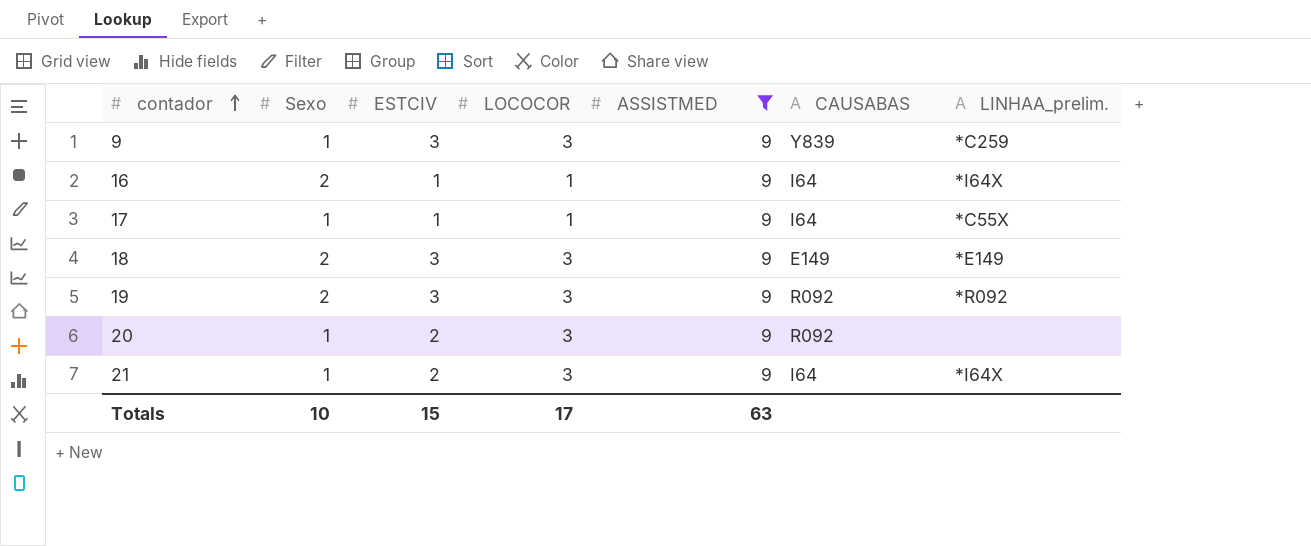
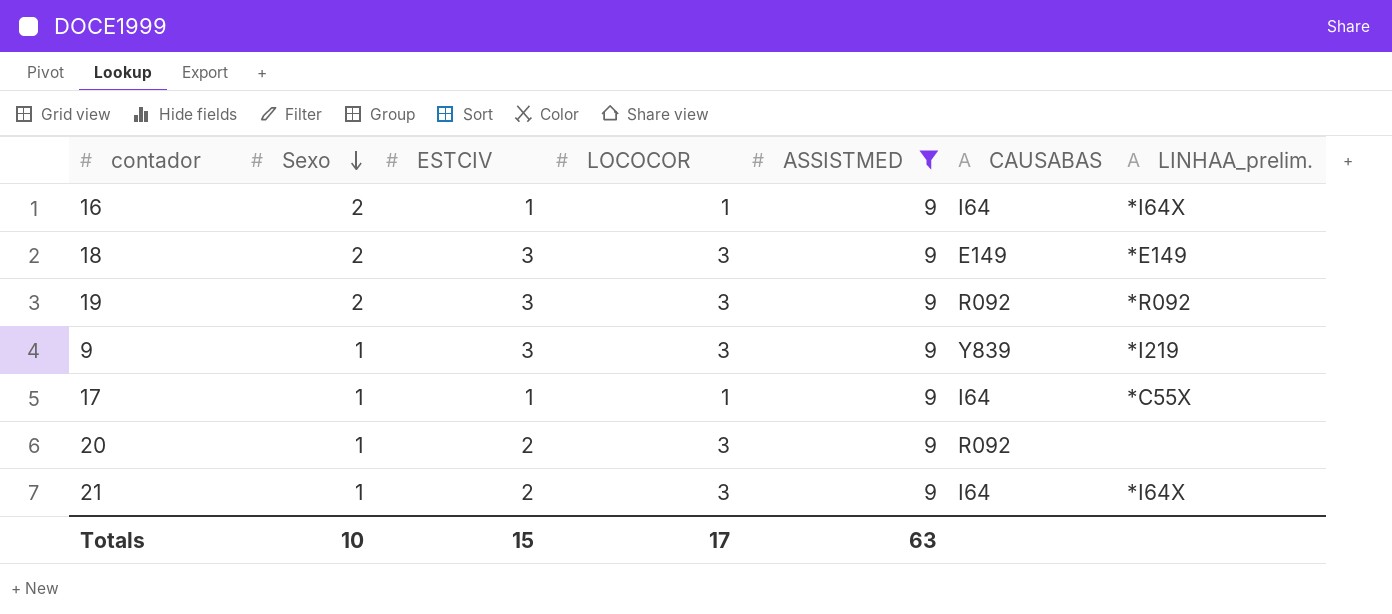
row order: contador ascending -> Sexo descending
9 | LINHAA_prelim.: *C259 -> *I219

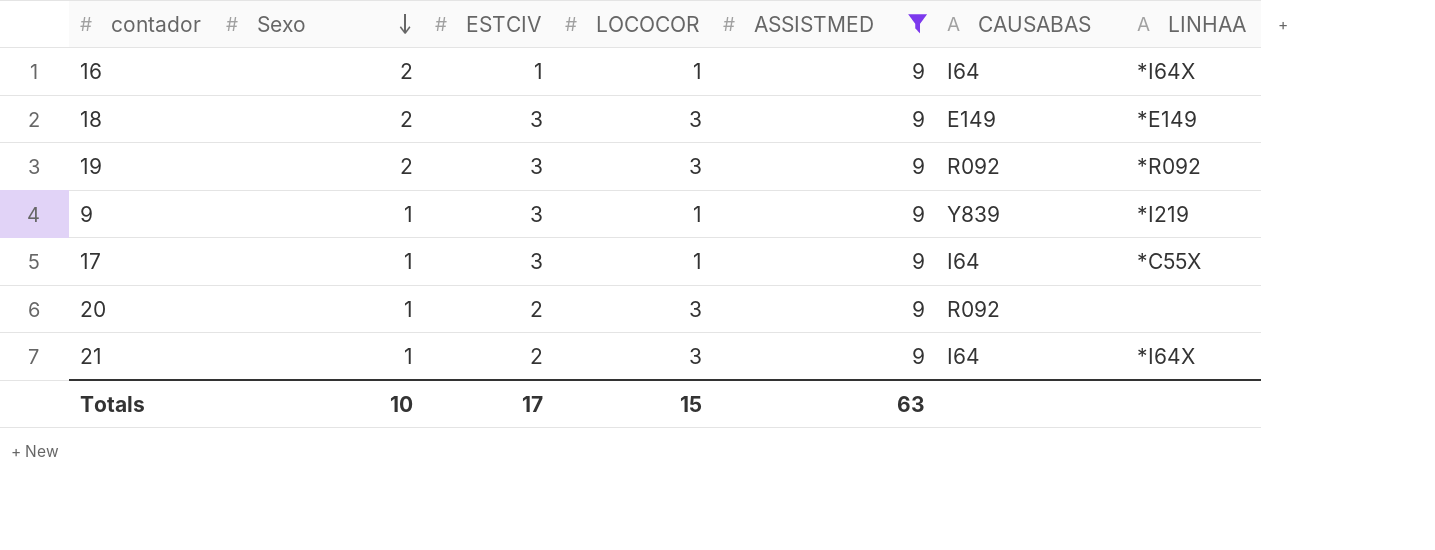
column name: LINHAA_prelim. -> LINHAA
9 | LOCOCOR: 3 -> 1
17 | ESTCIV: 1 -> 3
Totals | ESTCIV: 15 -> 17
Totals | LOCOCOR: 17 -> 15

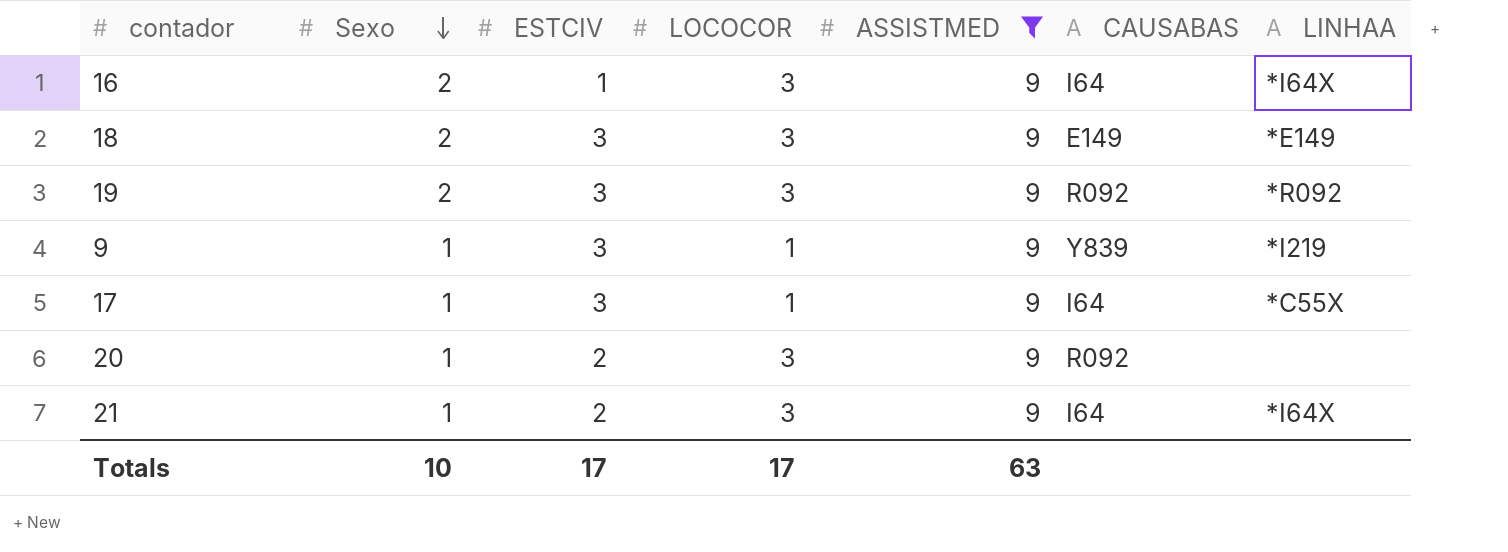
16 | LOCOCOR: 1 -> 3
Totals | LOCOCOR: 15 -> 17

